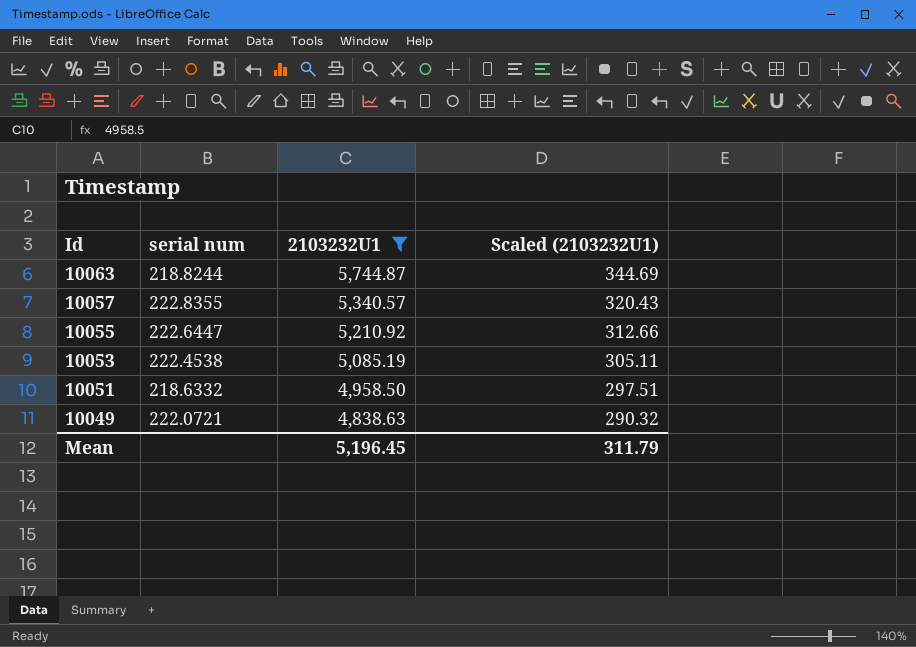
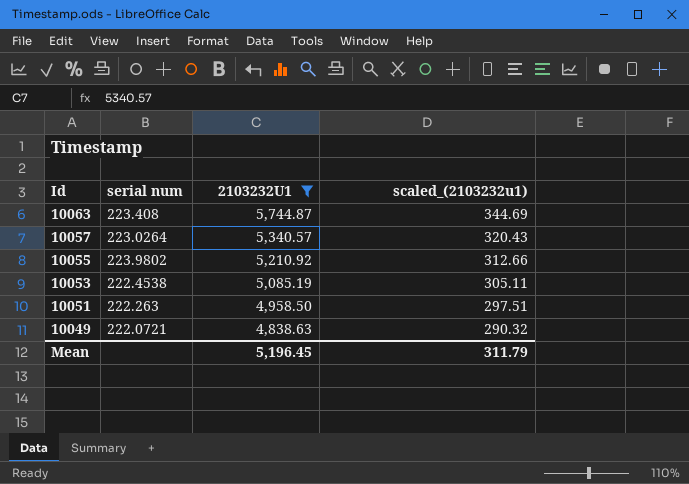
column name: Scaled (2103232U1) -> scaled_(2103232u1)
10063 | serial num: 218.8244 -> 223.408
10057 | serial num: 222.8355 -> 223.0264
10055 | serial num: 222.6447 -> 223.9802
10051 | serial num: 218.6332 -> 222.263

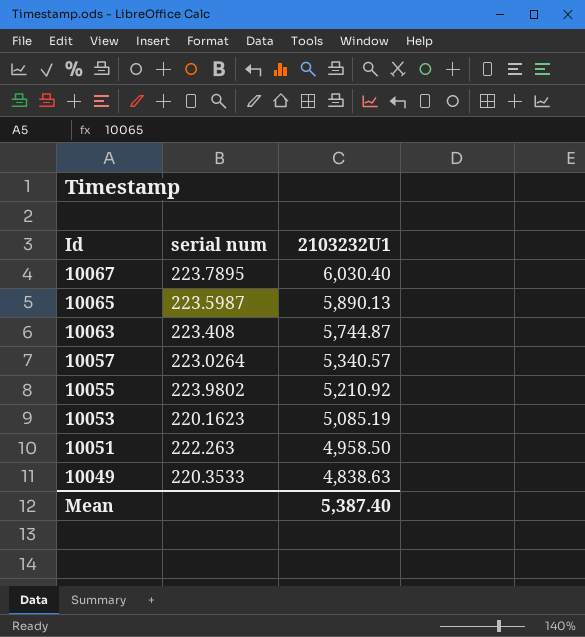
filter: 2103232U1 <= 5,744.87 -> none
column scaled_(2103232u1) | formula: [2103232U1] * 0.06 -> none
10053 | serial num: 222.4538 -> 220.1623
10049 | serial num: 222.0721 -> 220.3533
Mean | 2103232U1: 5,196.45 -> 5,387.40

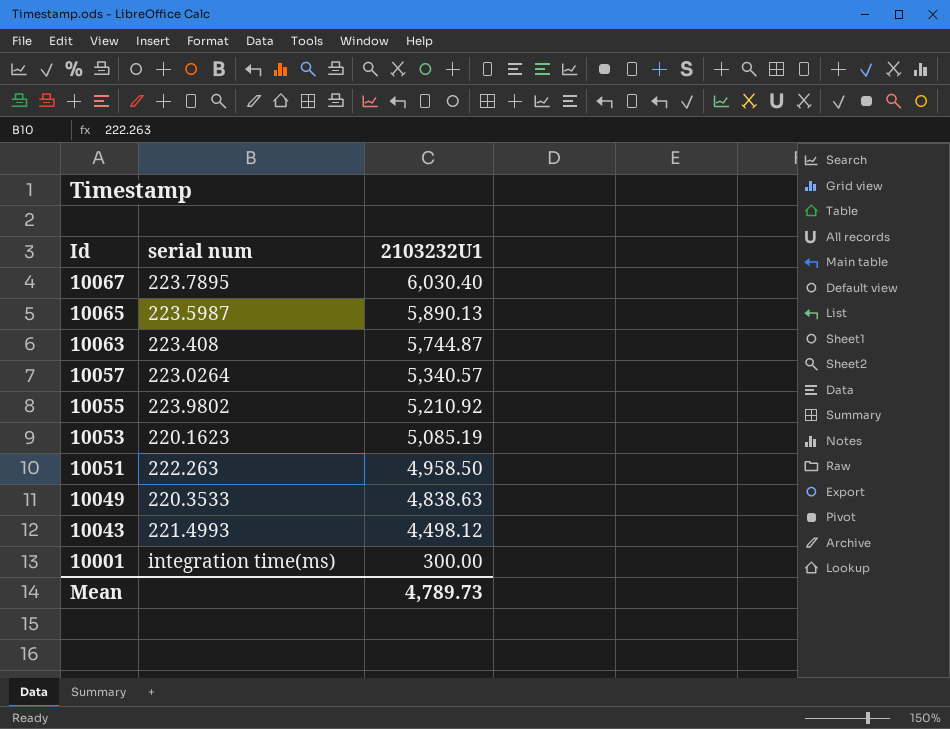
row 10043: none -> 221.4993 | 4,498.12
row 10001: none -> integration time(ms) | 300.00
Mean | 2103232U1: 5,387.40 -> 4,789.73

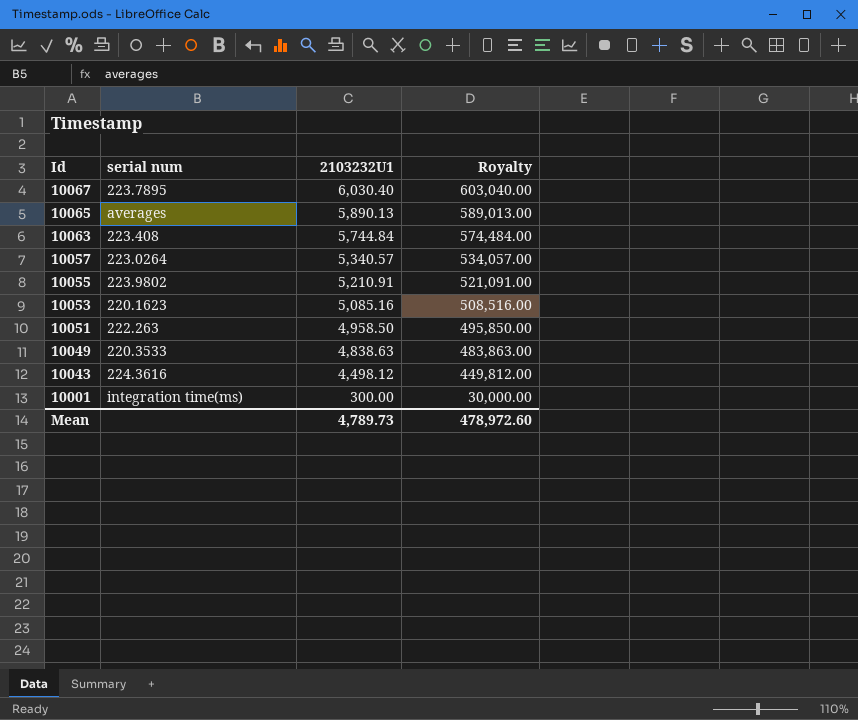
column Royalty | formula: none -> [2103232U1] * 100
10065 | serial num: 223.5987 -> averages
10063 | 2103232U1: 5,744.87 -> 5,744.84
10055 | 2103232U1: 5,210.92 -> 5,210.91
10053 | 2103232U1: 5,085.19 -> 5,085.16
10043 | serial num: 221.4993 -> 224.3616

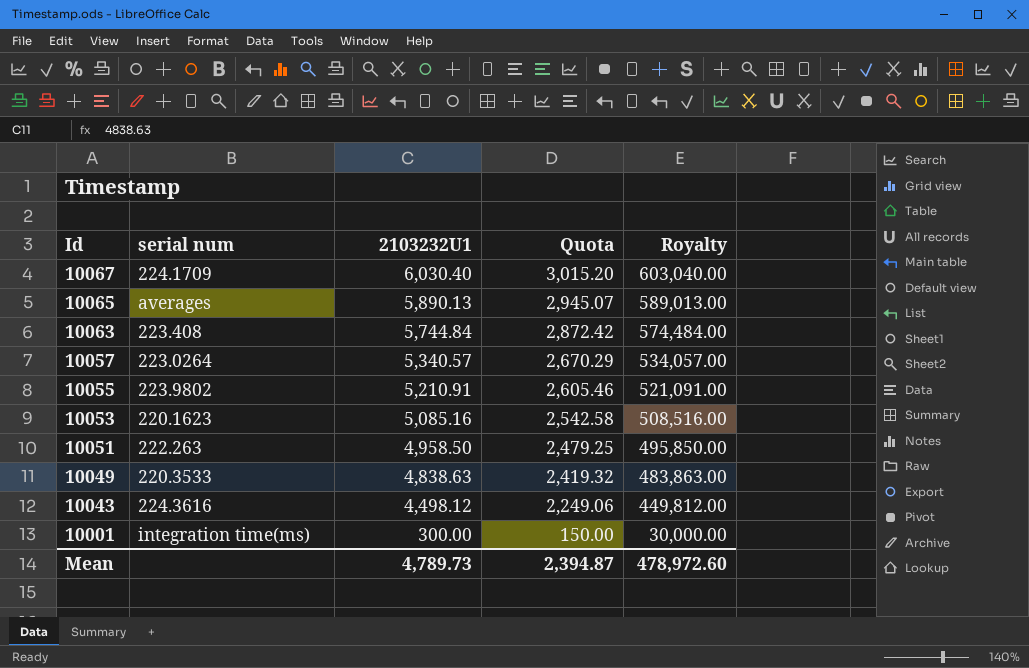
column Quota | formula: none -> [2103232U1] * 0.5
10067 | serial num: 223.7895 -> 224.1709

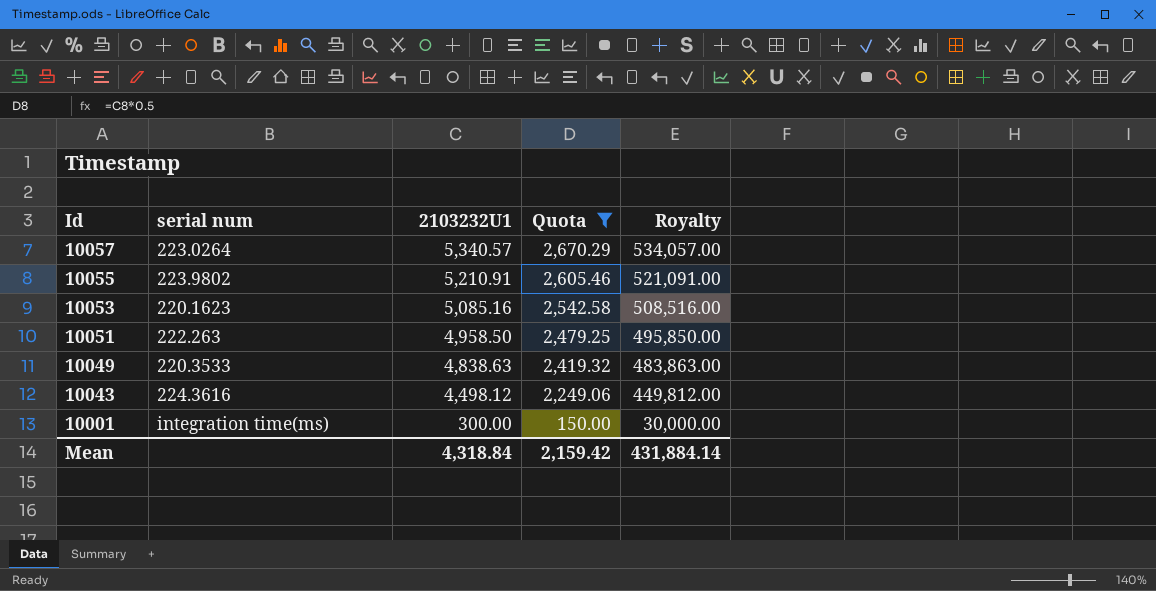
filter: none -> Quota <= 2,670.29
Mean | 2103232U1: 4,789.73 -> 4,318.84
Mean | Quota: 2,394.87 -> 2,159.42
Mean | Royalty: 478,972.60 -> 431,884.14

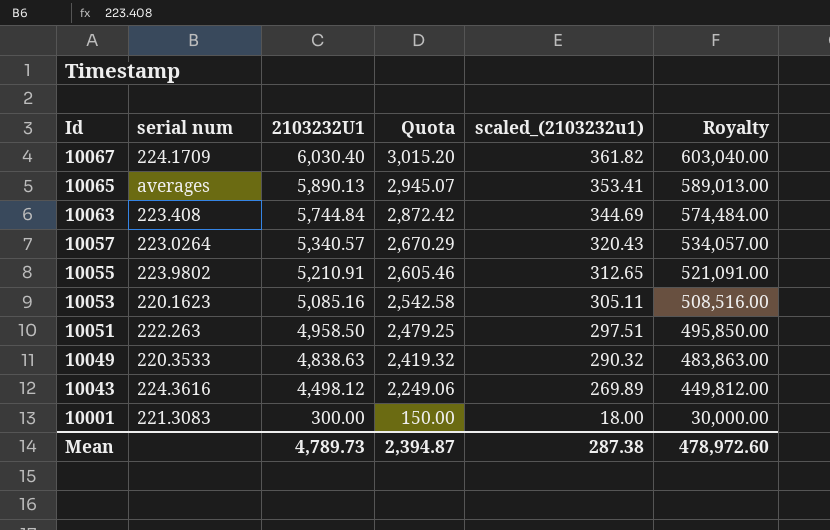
filter: Quota <= 2,670.29 -> none
column scaled_(2103232u1) | formula: none -> [2103232U1] * 0.06
10001 | serial num: integration time(ms) -> 221.3083
Mean | 2103232U1: 4,318.84 -> 4,789.73
Mean | Quota: 2,159.42 -> 2,394.87
Mean | Royalty: 431,884.14 -> 478,972.60

